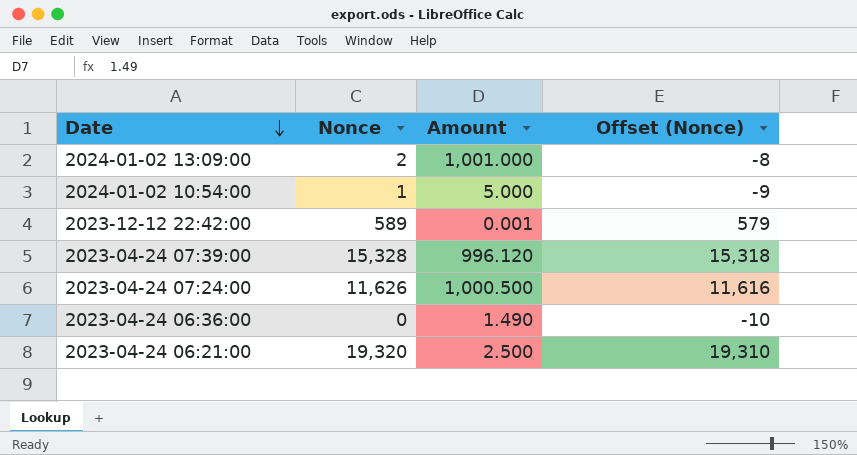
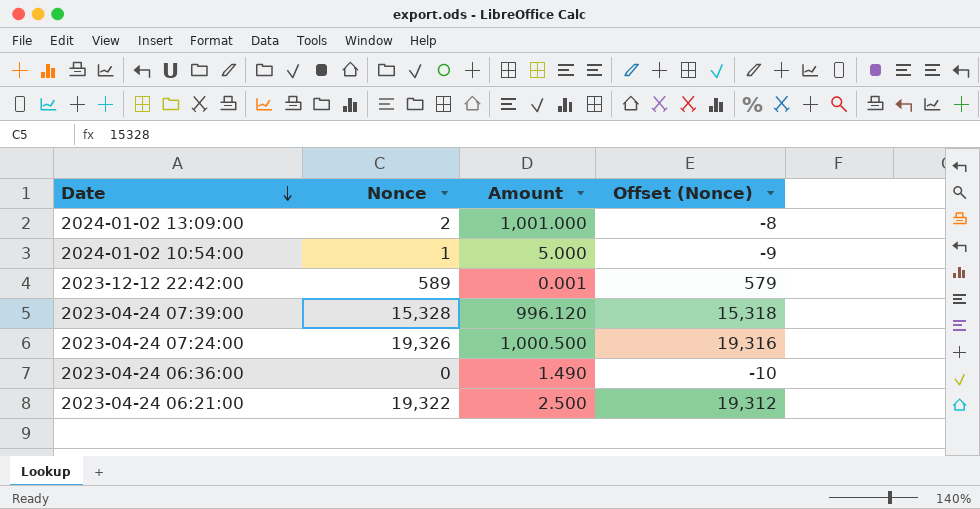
2023-04-24 07:24:00 | Nonce: 11,626 -> 19,326
2023-04-24 07:24:00 | Offset (Nonce): 11,616 -> 19,316
2023-04-24 06:21:00 | Nonce: 19,320 -> 19,322
2023-04-24 06:21:00 | Offset (Nonce): 19,310 -> 19,312

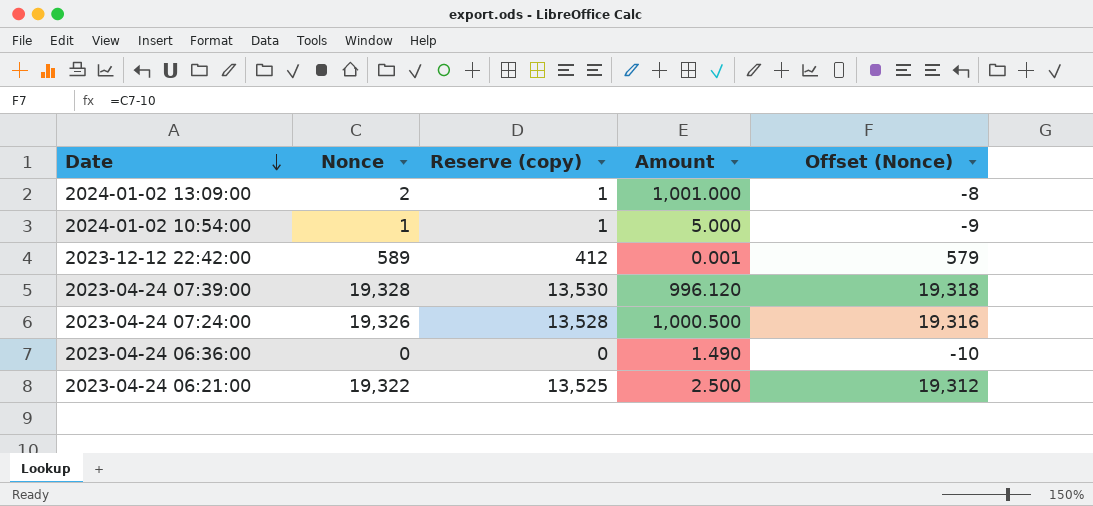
column Reserve (copy) | formula: none -> [Nonce] * 0.7
2023-04-24 07:39:00 | Nonce: 15,328 -> 19,328
2023-04-24 07:39:00 | Offset (Nonce): 15,318 -> 19,318

